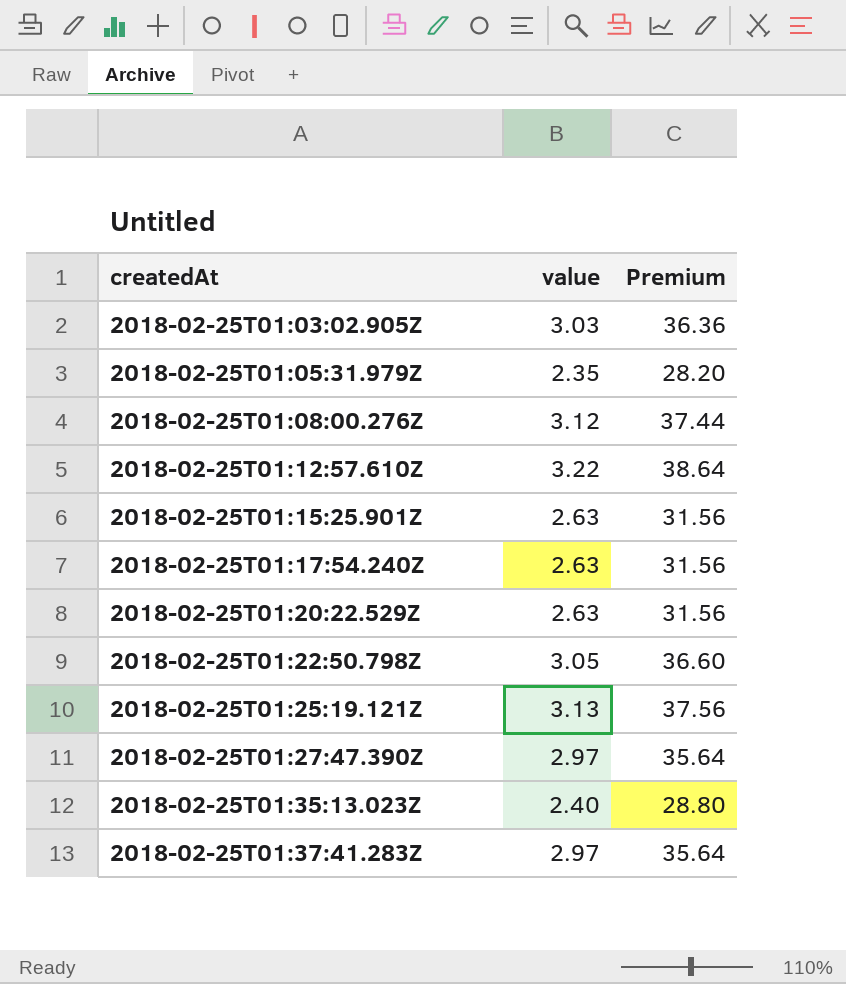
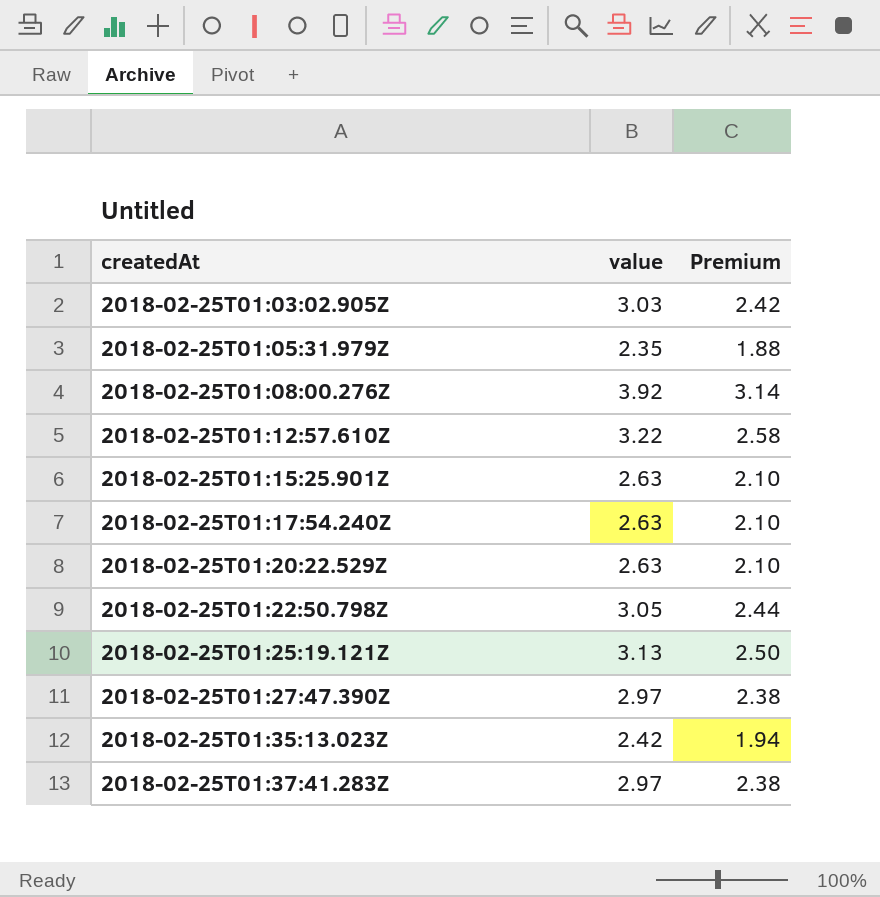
column Premium | formula: [value] * 12 -> [value] * 0.8
2018-02-25T01:08:00.276Z | value: 3.12 -> 3.92
2018-02-25T01:35:13.023Z | value: 2.40 -> 2.42

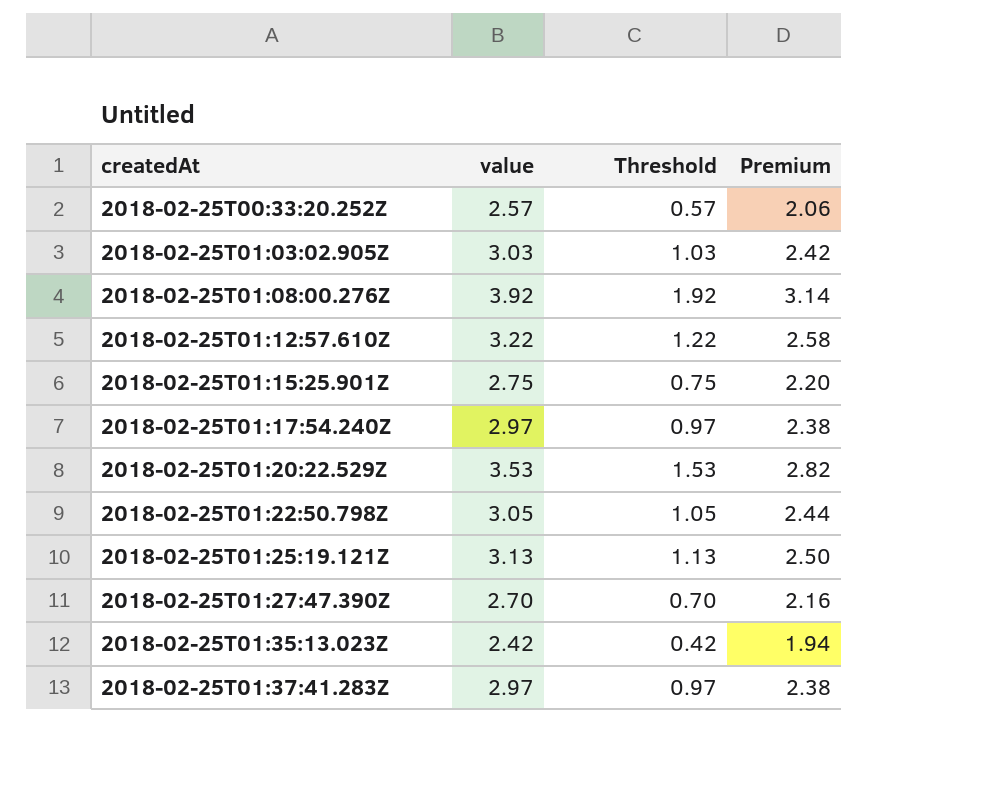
column Threshold | formula: none -> [value] - 2
row 2018-02-25T01:05:31.979Z: 2.35 | 1.88 -> none
row 2018-02-25T00:33:20.252Z: none -> 2.57 | 0.57 | 2.06
2018-02-25T01:15:25.901Z | value: 2.63 -> 2.75
2018-02-25T01:15:25.901Z | Premium: 2.10 -> 2.20
2018-02-25T01:17:54.240Z | value: 2.63 -> 2.97
2018-02-25T01:17:54.240Z | Premium: 2.10 -> 2.38
2018-02-25T01:20:22.529Z | value: 2.63 -> 3.53
2018-02-25T01:20:22.529Z | Premium: 2.10 -> 2.82
2018-02-25T01:27:47.390Z | value: 2.97 -> 2.70
2018-02-25T01:27:47.390Z | Premium: 2.38 -> 2.16

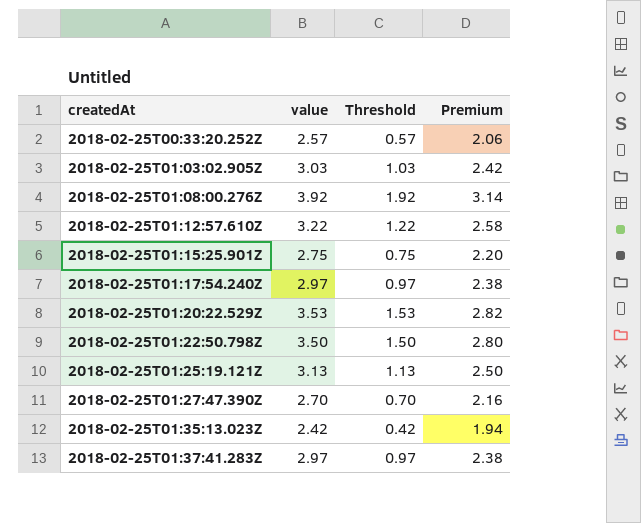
2018-02-25T01:22:50.798Z | value: 3.05 -> 3.50
2018-02-25T01:22:50.798Z | Threshold: 1.05 -> 1.50
2018-02-25T01:22:50.798Z | Premium: 2.44 -> 2.80

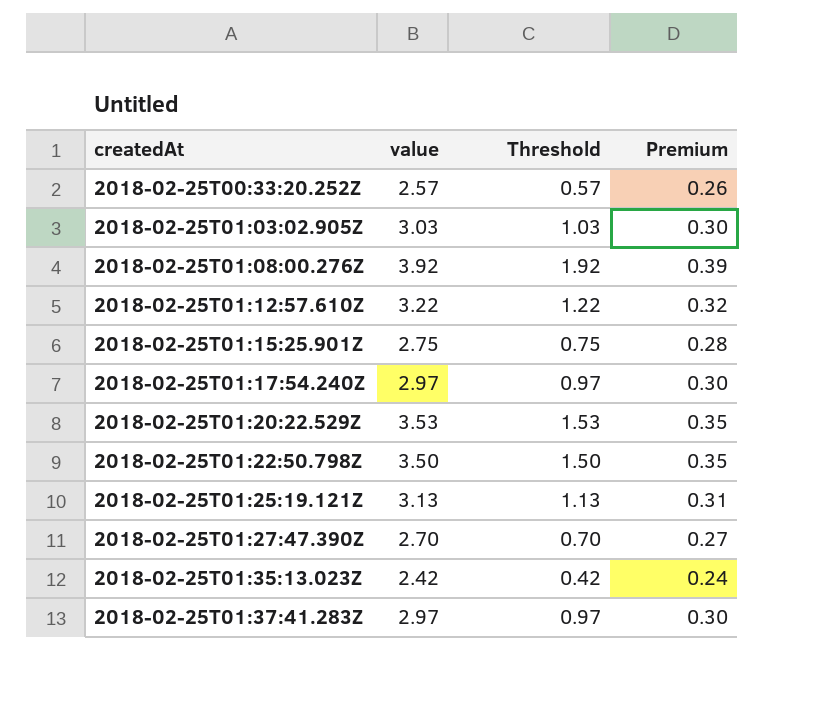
column Premium | formula: [value] * 0.8 -> [value] * 0.1

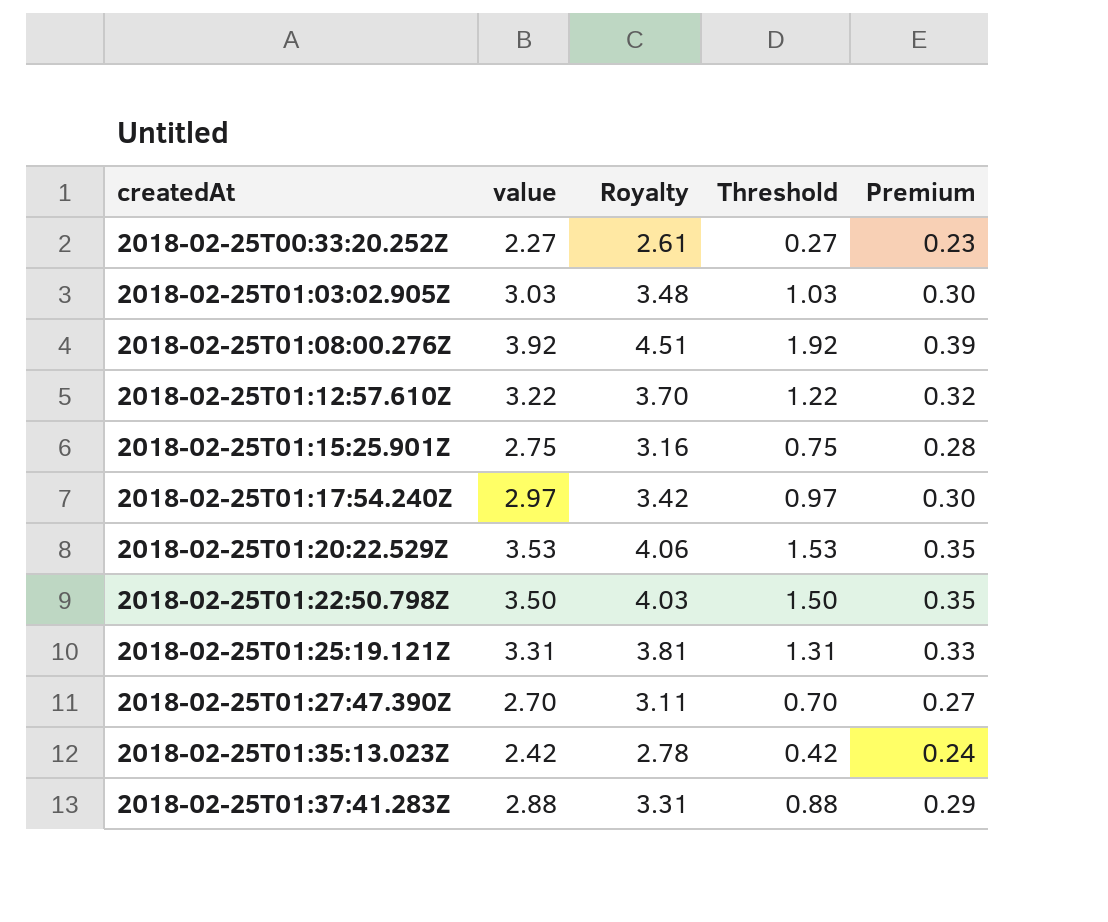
column Royalty | formula: none -> [value] * 1.15
2018-02-25T00:33:20.252Z | value: 2.57 -> 2.27
2018-02-25T00:33:20.252Z | Threshold: 0.57 -> 0.27
2018-02-25T00:33:20.252Z | Premium: 0.26 -> 0.23
2018-02-25T01:25:19.121Z | value: 3.13 -> 3.31
2018-02-25T01:25:19.121Z | Threshold: 1.13 -> 1.31
2018-02-25T01:25:19.121Z | Premium: 0.31 -> 0.33
2018-02-25T01:37:41.283Z | value: 2.97 -> 2.88
2018-02-25T01:37:41.283Z | Threshold: 0.97 -> 0.88
2018-02-25T01:37:41.283Z | Premium: 0.30 -> 0.29

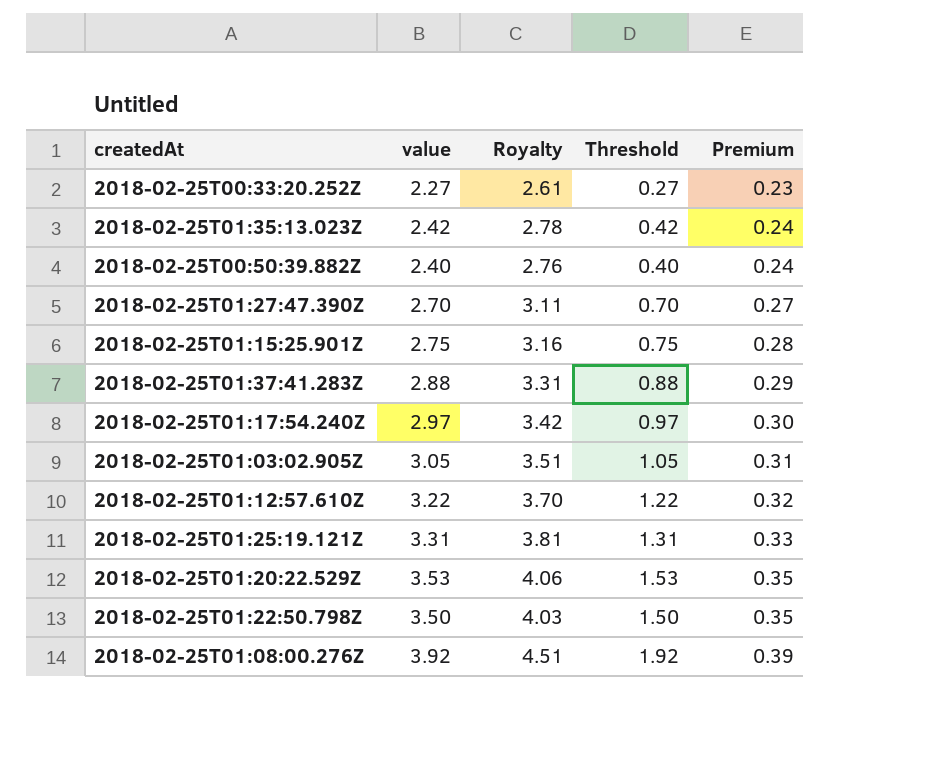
row order: createdAt ascending -> Premium ascending
row 2018-02-25T00:50:39.882Z: none -> 2.40 | 2.76 | 0.40 | 0.24
2018-02-25T01:03:02.905Z | value: 3.03 -> 3.05
2018-02-25T01:03:02.905Z | Royalty: 3.48 -> 3.51
2018-02-25T01:03:02.905Z | Threshold: 1.03 -> 1.05
2018-02-25T01:03:02.905Z | Premium: 0.30 -> 0.31

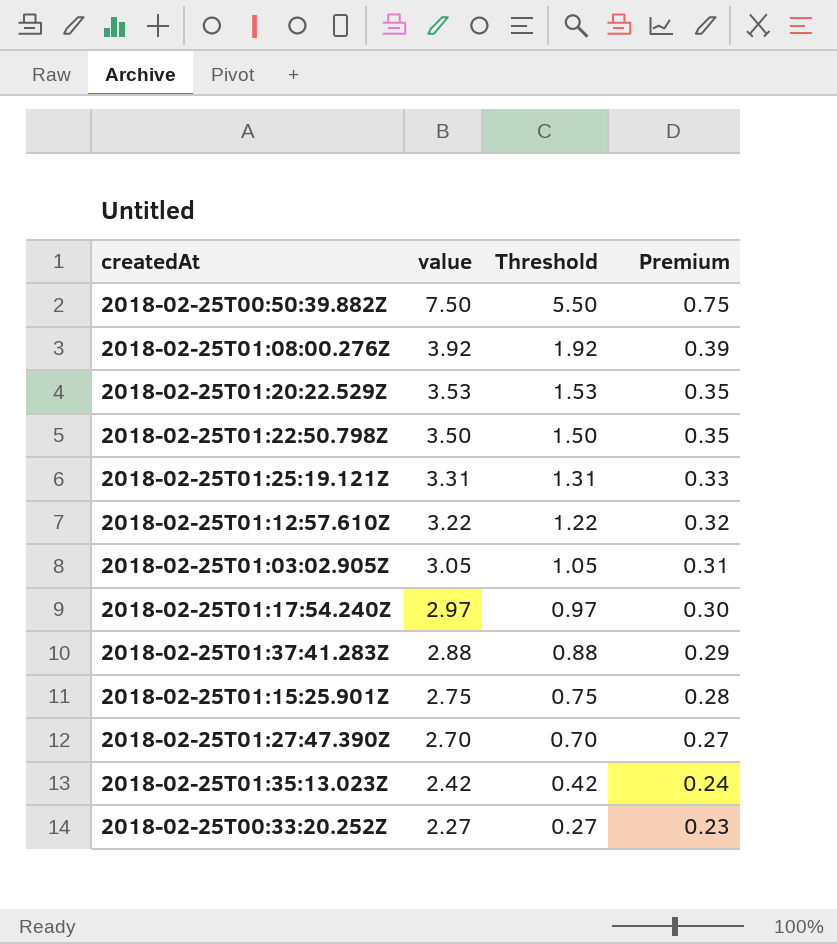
row order: Premium ascending -> value descending
column Royalty | formula: [value] * 1.15 -> none
2018-02-25T00:50:39.882Z | value: 2.40 -> 7.50
2018-02-25T00:50:39.882Z | Threshold: 0.40 -> 5.50
2018-02-25T00:50:39.882Z | Premium: 0.24 -> 0.75

